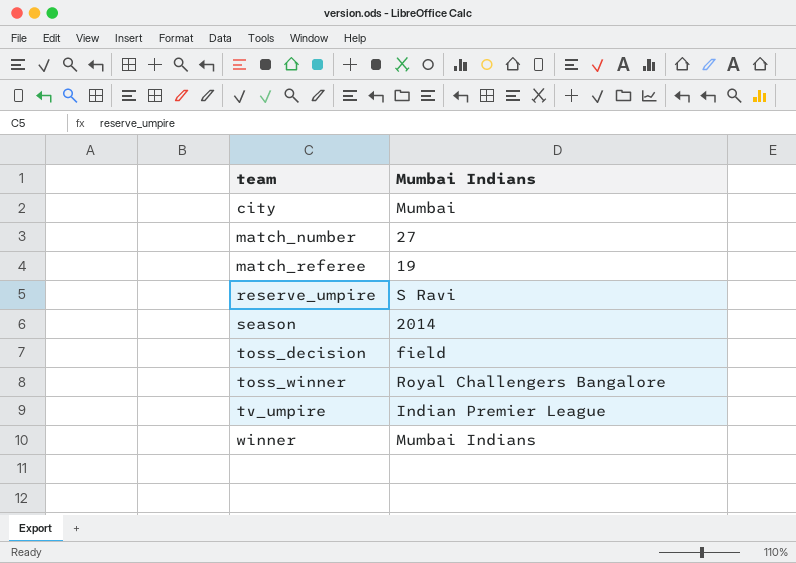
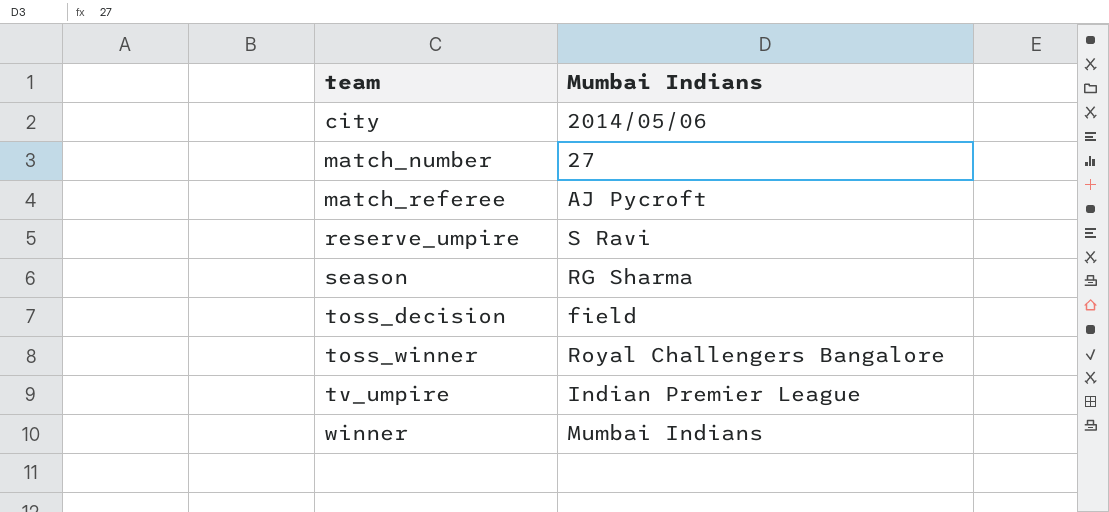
city | Mumbai Indians: Mumbai -> 2014/05/06
match_referee | Mumbai Indians: 19 -> AJ Pycroft
season | Mumbai Indians: 2014 -> RG Sharma

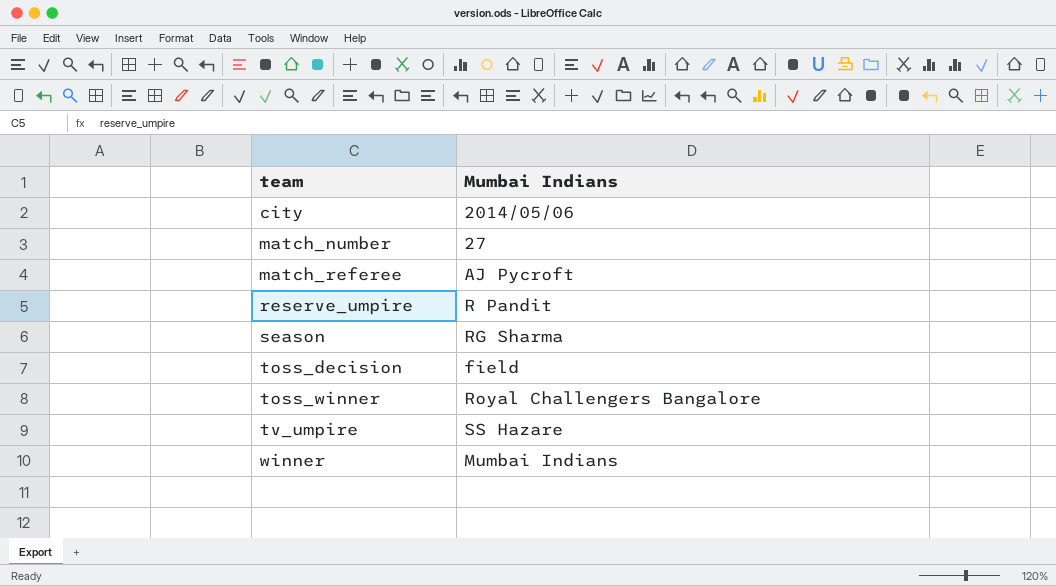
reserve_umpire | Mumbai Indians: S Ravi -> R Pandit
tv_umpire | Mumbai Indians: Indian Premier League -> SS Hazare

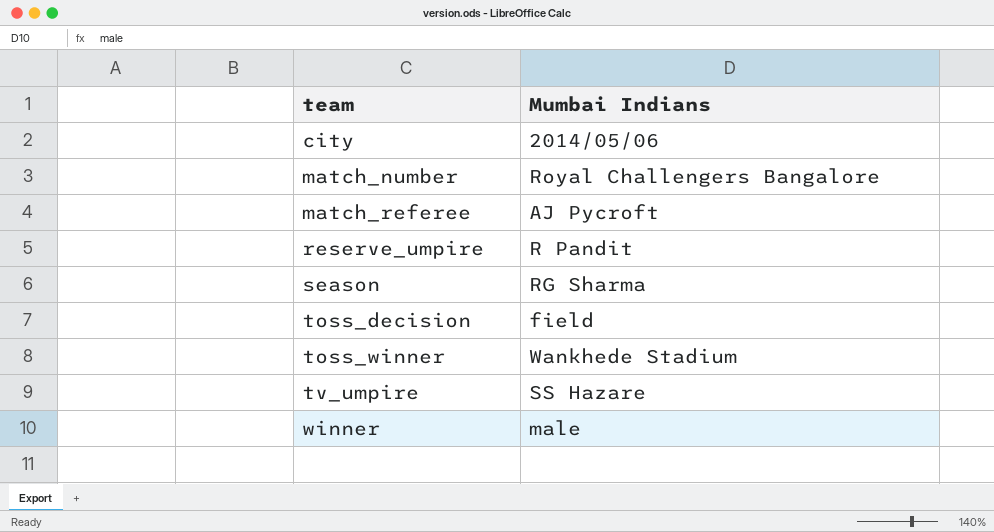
match_number | Mumbai Indians: 27 -> Royal Challengers Bangalore
toss_winner | Mumbai Indians: Royal Challengers Bangalore -> Wankhede Stadium
winner | Mumbai Indians: Mumbai Indians -> male

